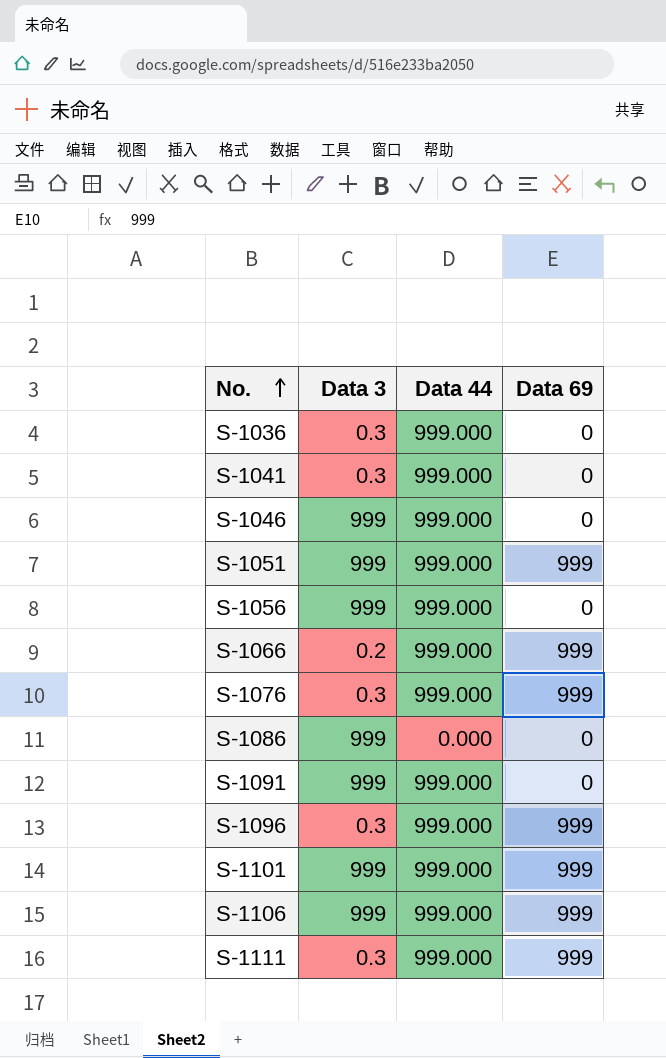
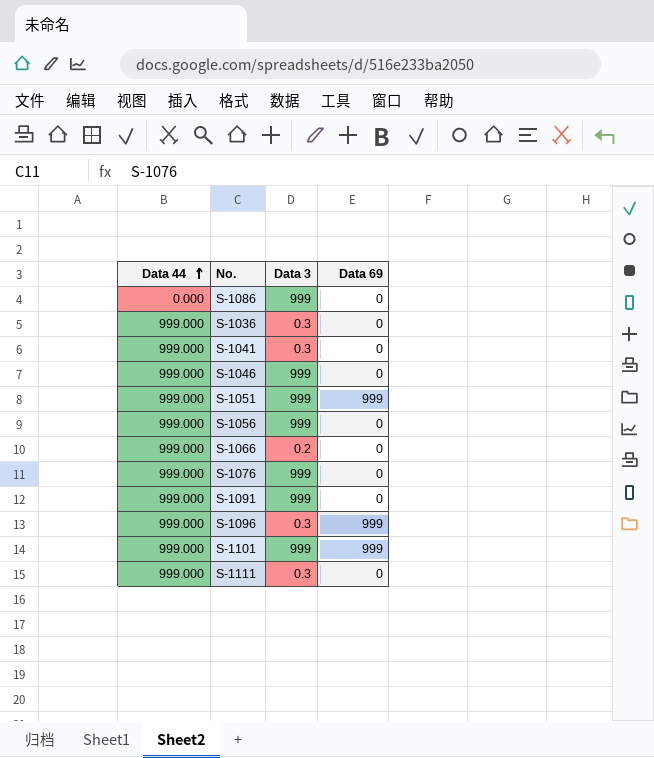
row order: No. ascending -> Data 44 ascending
column Data 44 | position: 3 -> 1
row S-1106: 999 | 999.000 | 999 -> none
S-1066 | Data 69: 999 -> 0
S-1076 | Data 3: 0.3 -> 999
S-1076 | Data 69: 999 -> 0
S-1111 | Data 69: 999 -> 0

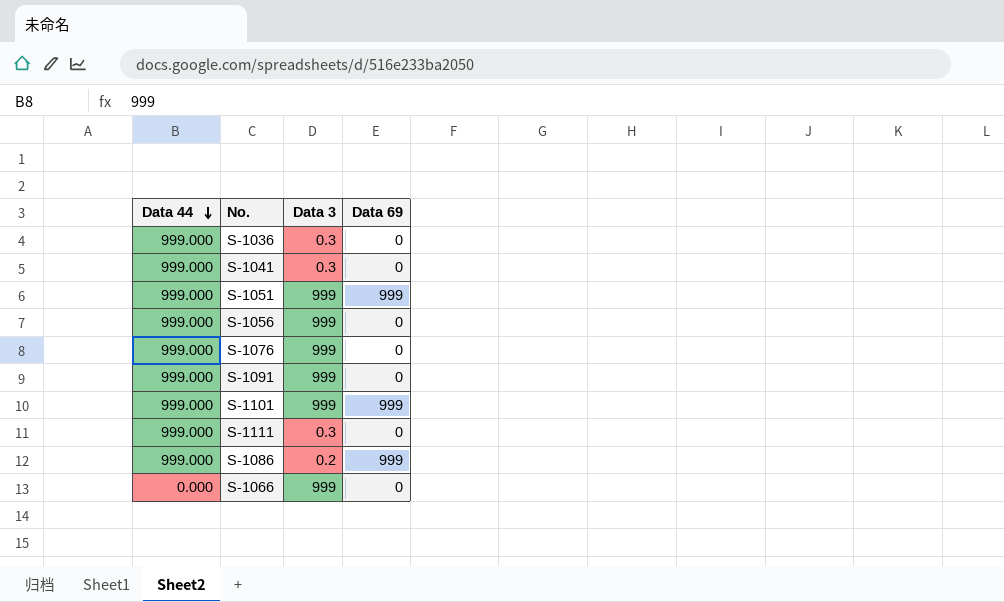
row order: Data 44 ascending -> Data 44 descending
row S-1046: 999.000 | 999 | 0 -> none
row S-1096: 999.000 | 0.3 | 999 -> none
S-1086 | Data 44: 0.000 -> 999.000
S-1086 | Data 3: 999 -> 0.2
S-1086 | Data 69: 0 -> 999
S-1066 | Data 44: 999.000 -> 0.000
S-1066 | Data 3: 0.2 -> 999

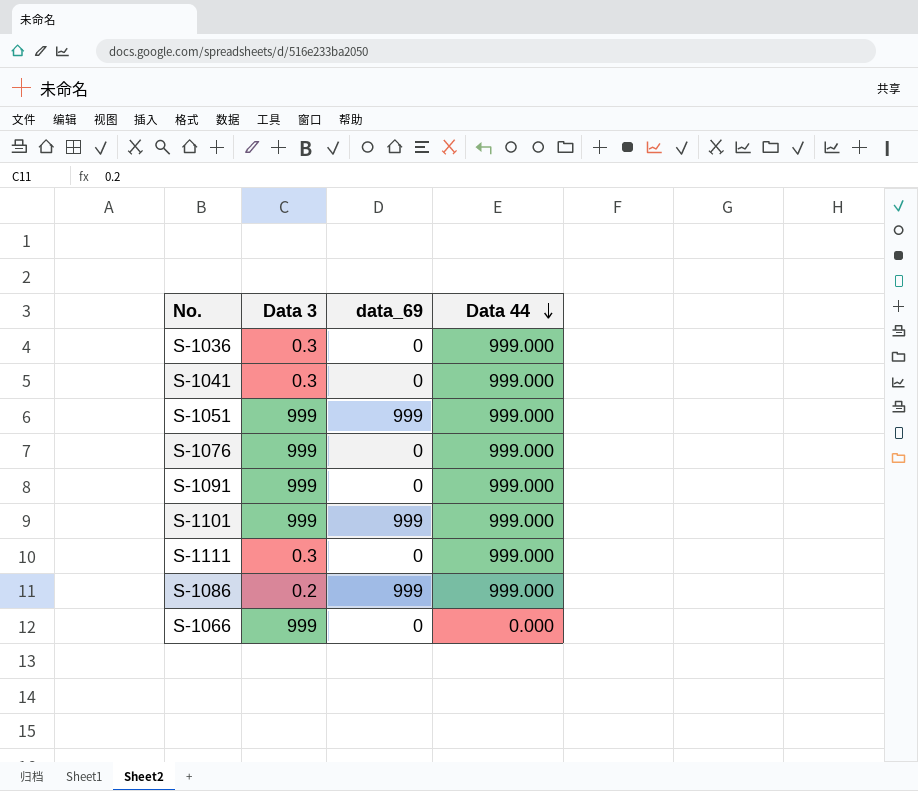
column name: Data 69 -> data_69
column Data 44 | position: 1 -> 4
row S-1056: 999.000 | 999 | 0 -> none

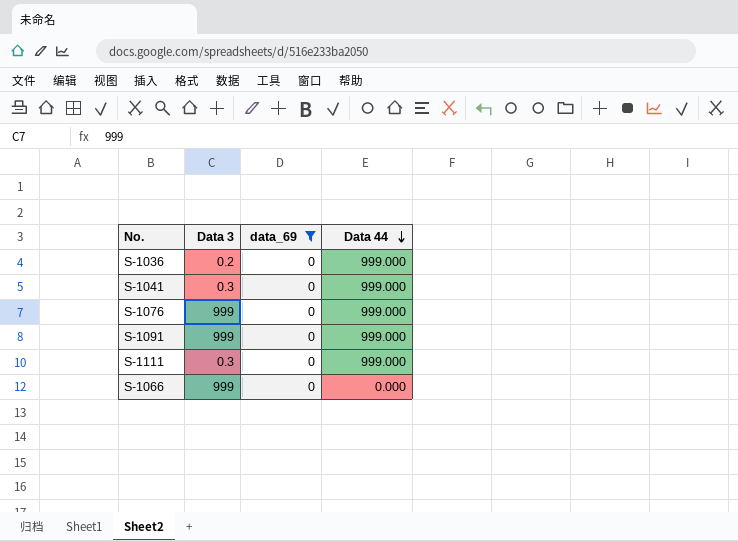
filter: none -> data_69 = 0
S-1036 | Data 3: 0.3 -> 0.2

